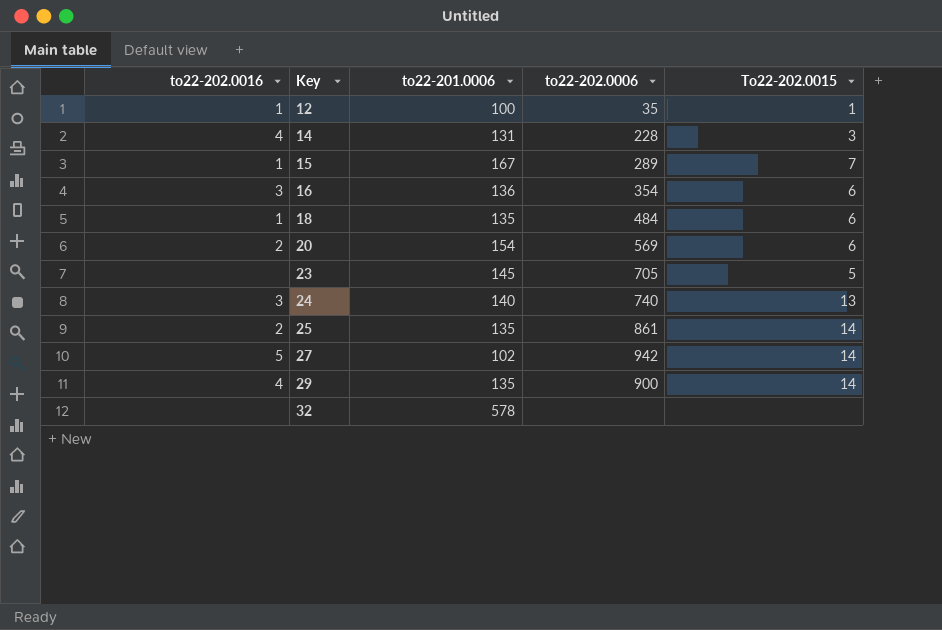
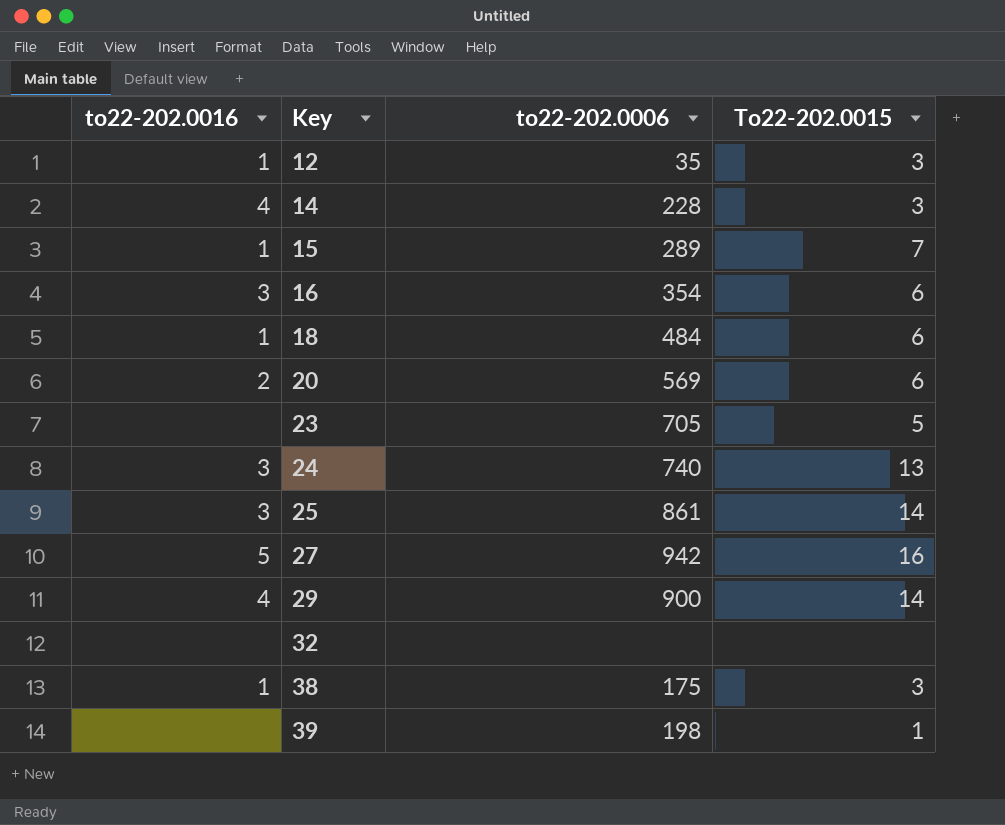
column to22-201.0006 | position: 3 -> none
12 | To22-202.0015: 1 -> 3
25 | to22-202.0016: 2 -> 3
27 | To22-202.0015: 14 -> 16
row 38: none -> 1 | 175 | 3
row 39: none -> none | 198 | 1

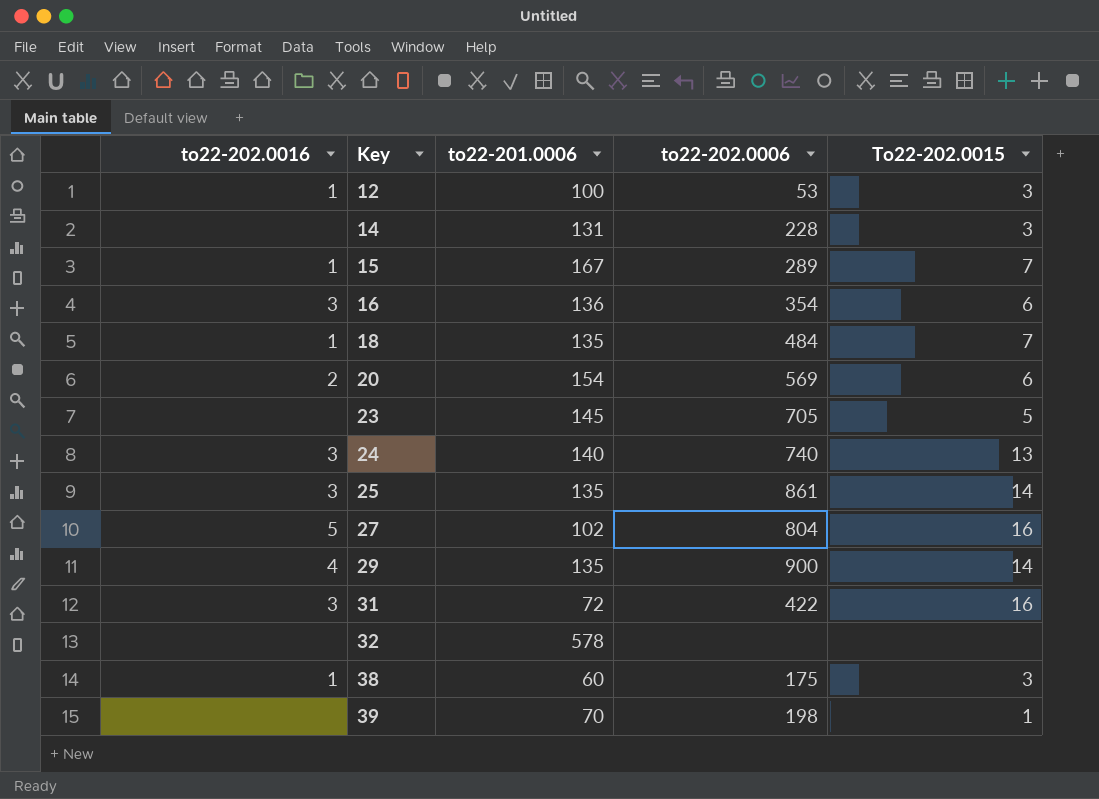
column to22-201.0006 | position: none -> 3
12 | to22-202.0006: 35 -> 53
14 | to22-202.0016: 4 -> none
18 | To22-202.0015: 6 -> 7
27 | to22-202.0006: 942 -> 804
row 31: none -> 3 | 72 | 422 | 16

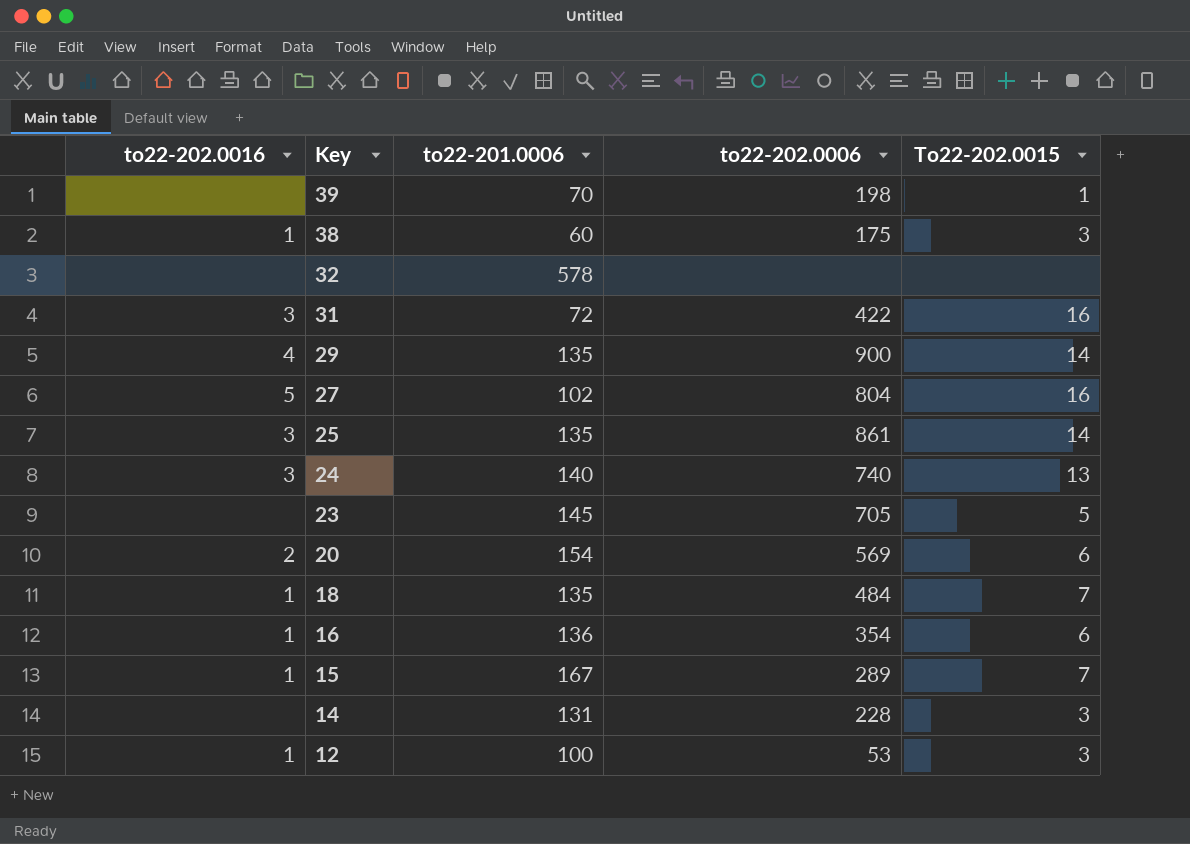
row order: Key ascending -> Key descending
16 | to22-202.0016: 3 -> 1

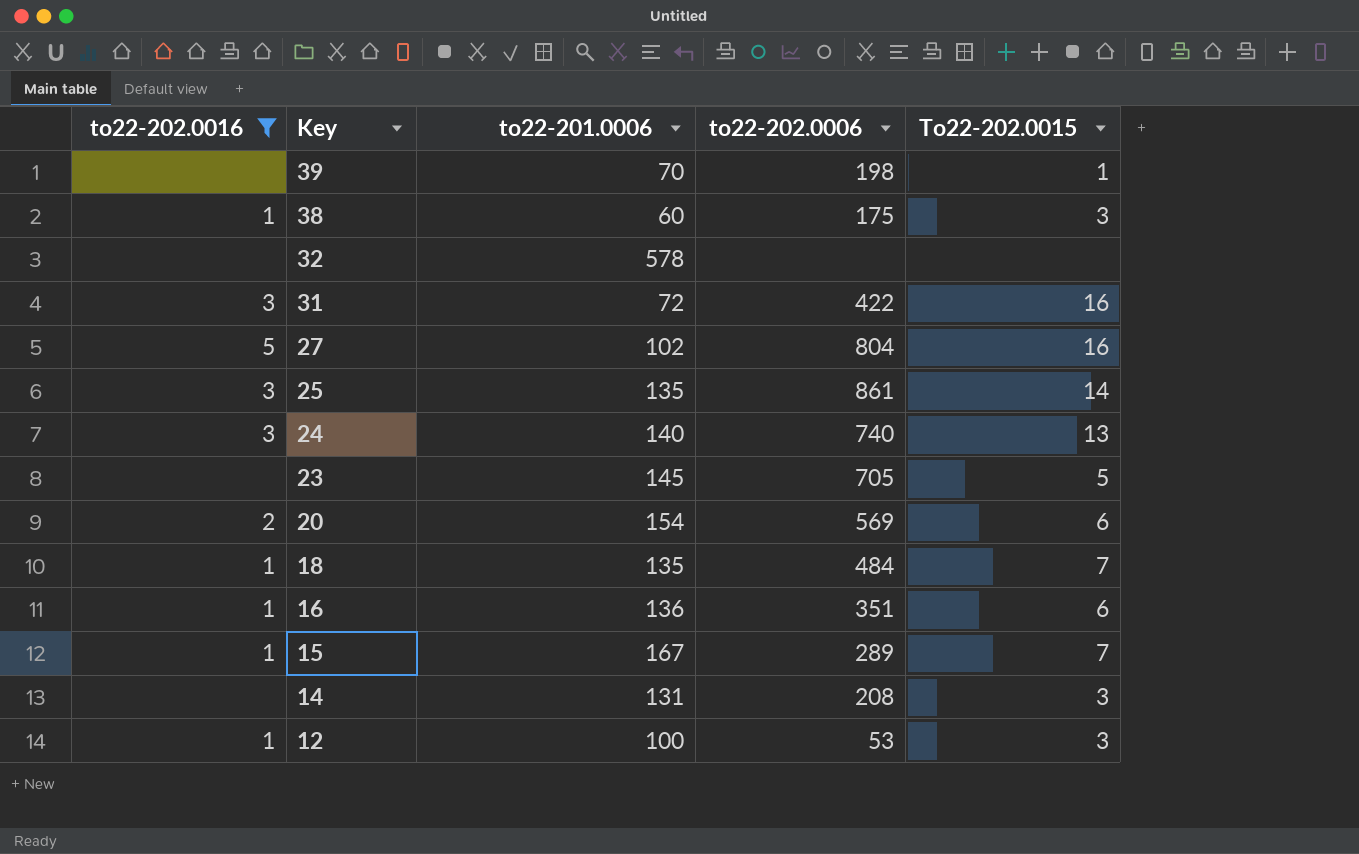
filter: none -> to22-202.0016 != 4
16 | to22-202.0006: 354 -> 351
14 | to22-202.0006: 228 -> 208

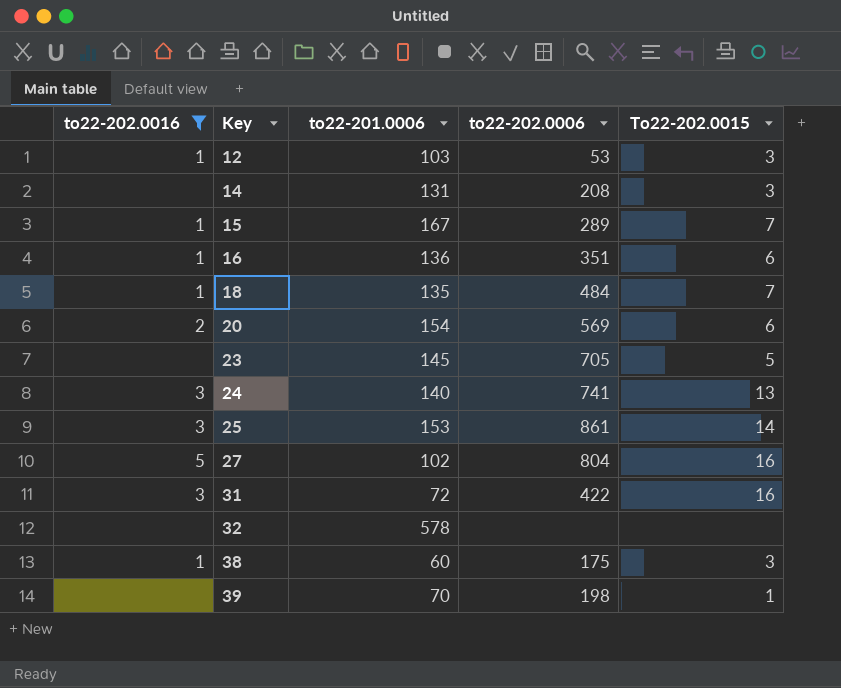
row order: Key descending -> Key ascending
12 | to22-201.0006: 100 -> 103
24 | to22-202.0006: 740 -> 741
25 | to22-201.0006: 135 -> 153

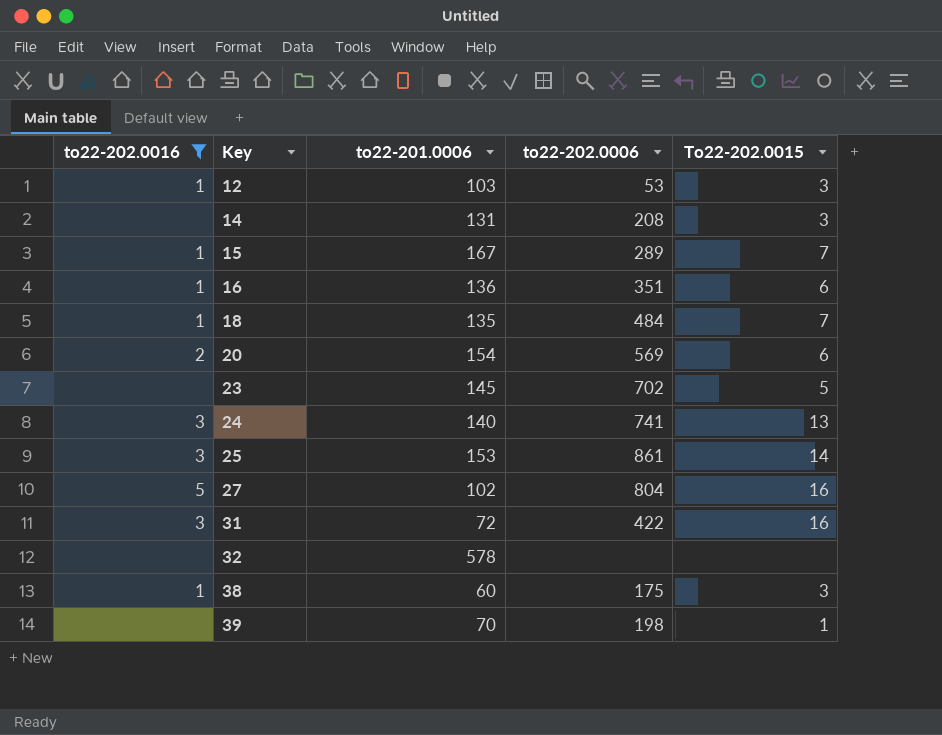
23 | to22-202.0006: 705 -> 702

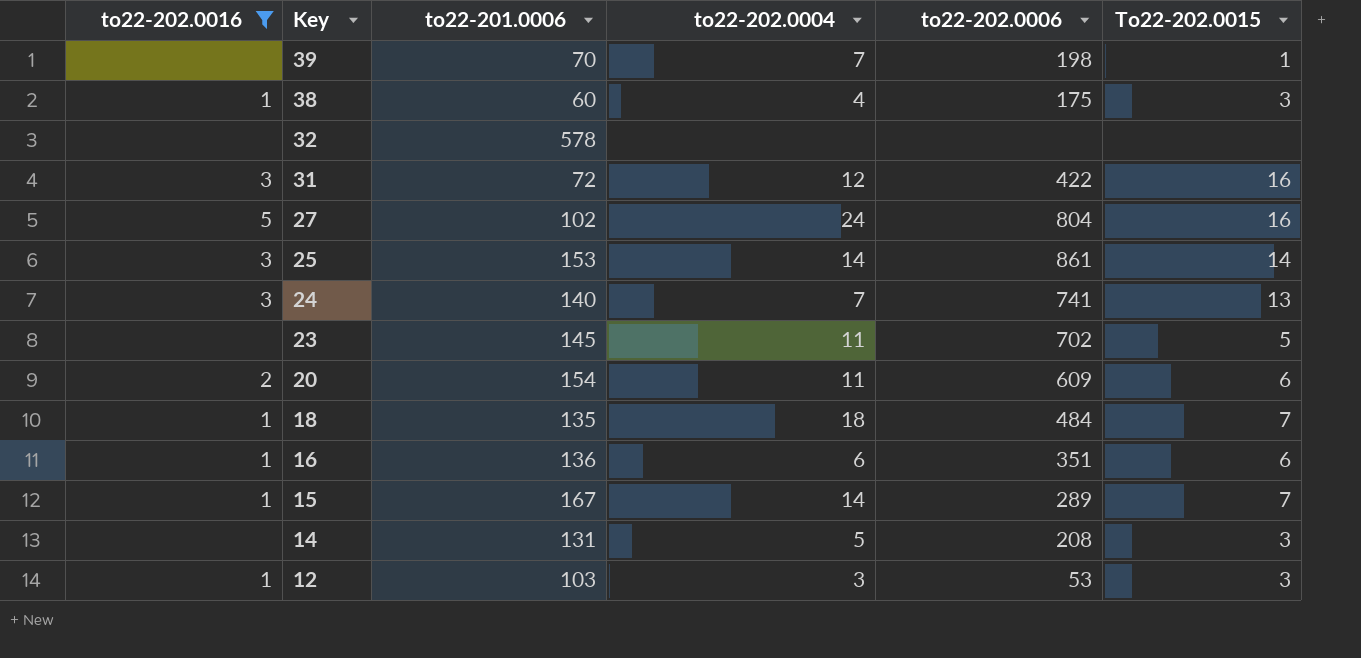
row order: Key ascending -> Key descending
column to22-202.0004 | position: none -> 4
20 | to22-202.0006: 569 -> 609

